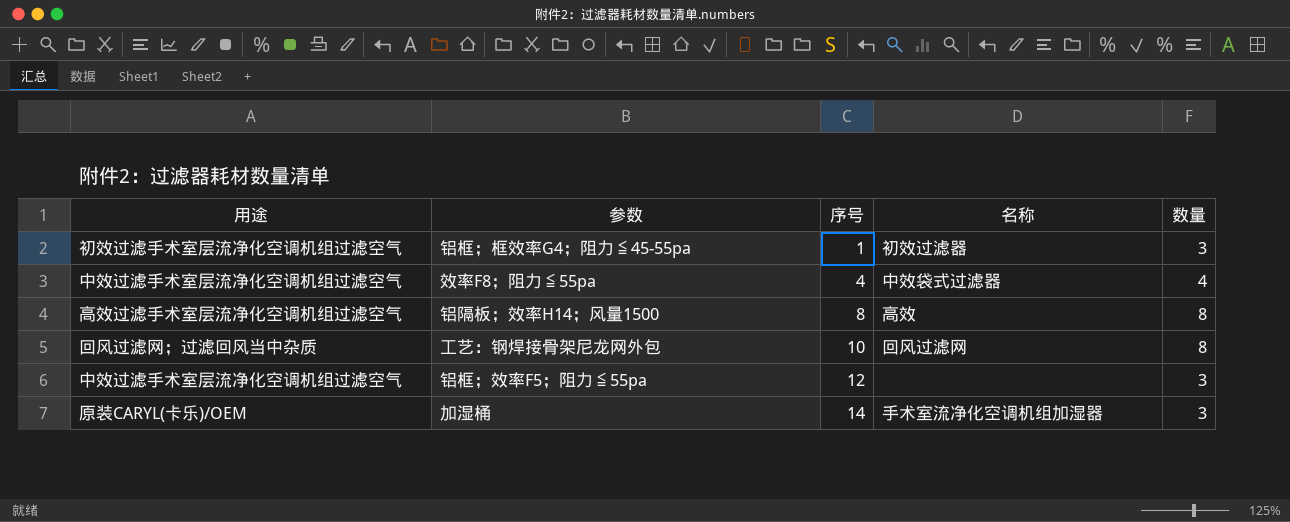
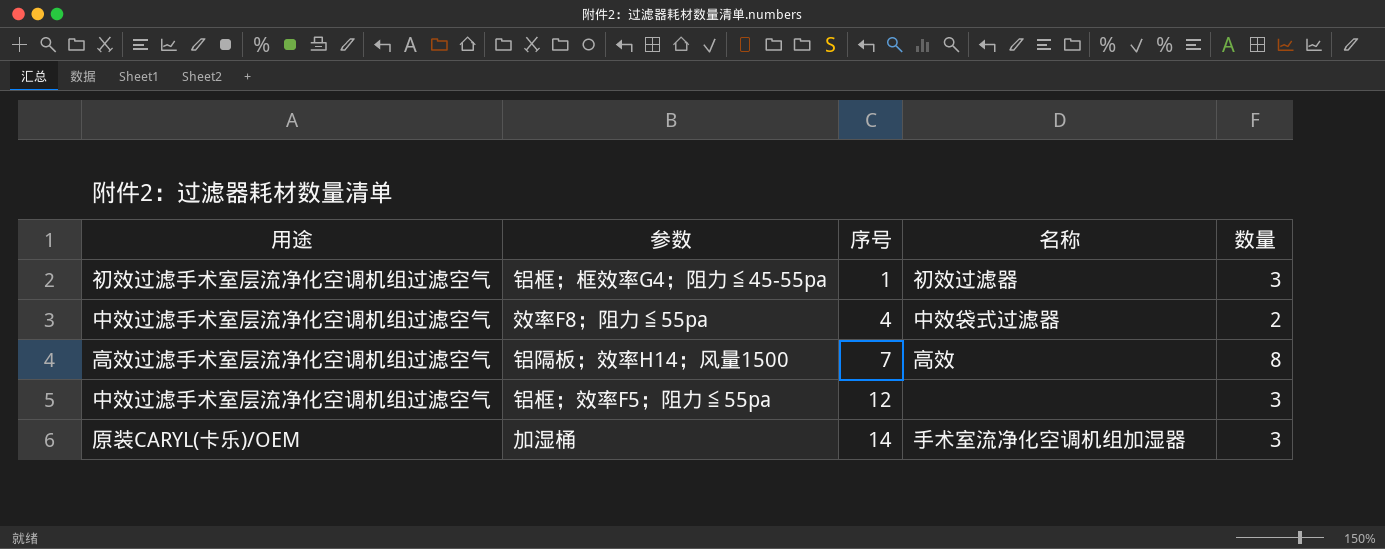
row 工艺：钢焊接骨架尼龙网外包: 回风过滤网；过滤回风当中杂质 | 10 | 回风过滤网 | 8 -> none
效率F8；阻力≦55pa | 数量: 4 -> 2
铝隔板；效率H14；风量1500 | 序号: 8 -> 7

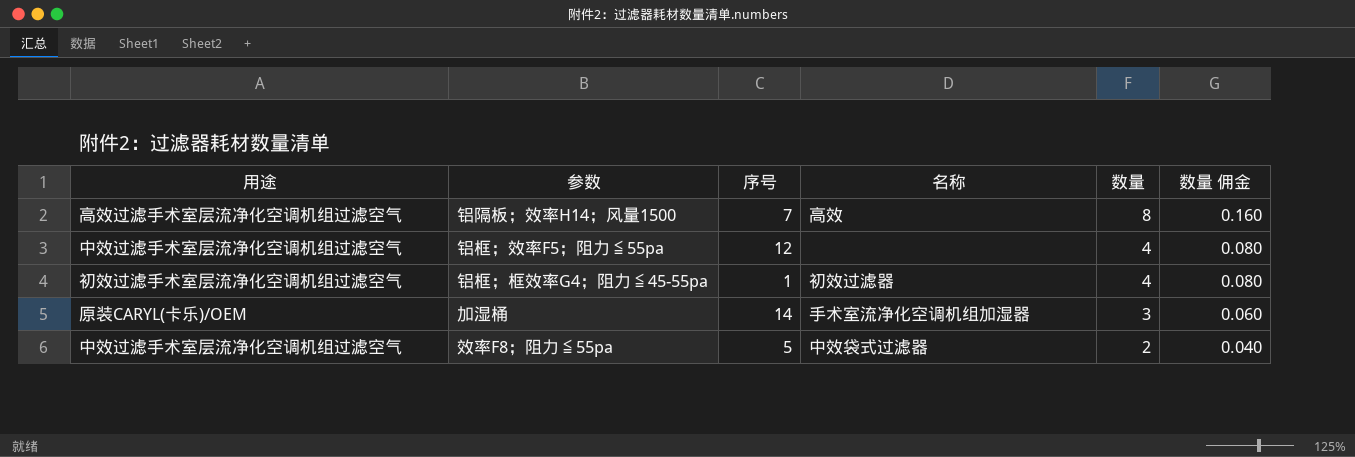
row order: 序号 ascending -> 数量 descending
column 数量 佣金 | formula: none -> [数量] * 0.02
铝框；效率F5；阻力≦55pa | 数量: 3 -> 4
铝框；框效率G4；阻力≦45-55pa | 数量: 3 -> 4
效率F8；阻力≦55pa | 序号: 4 -> 5

